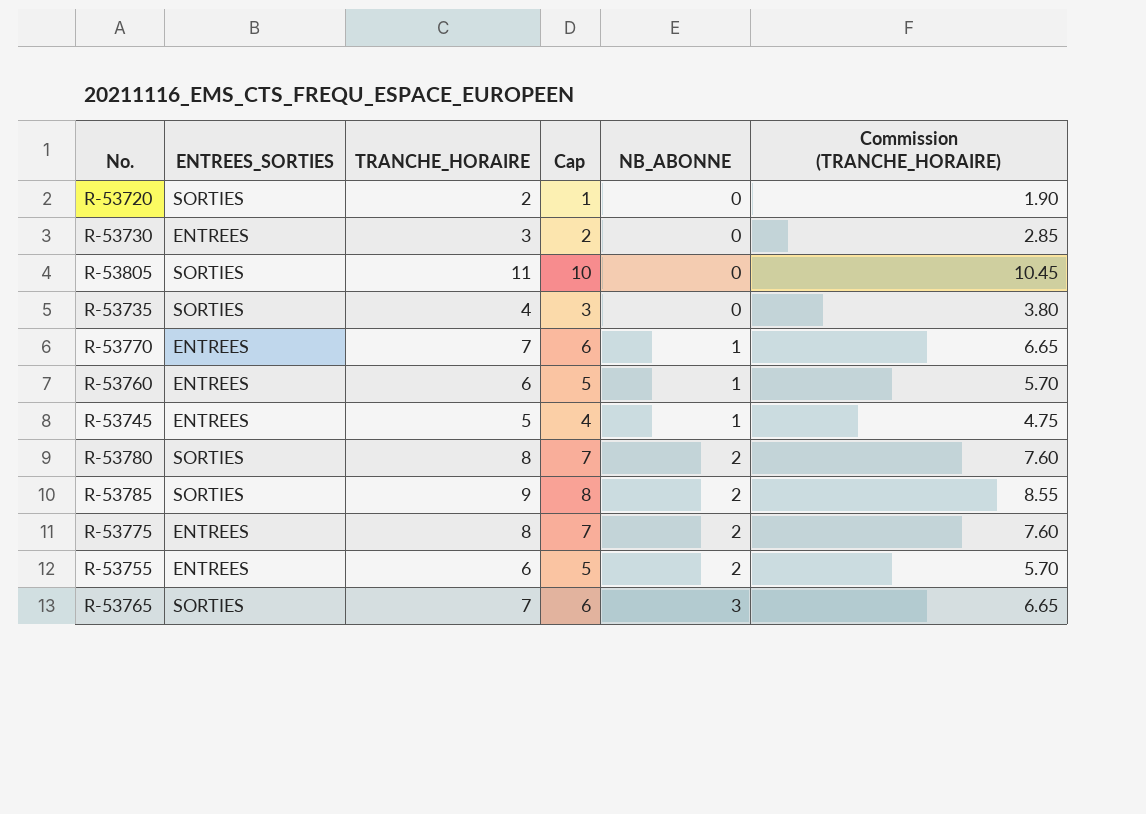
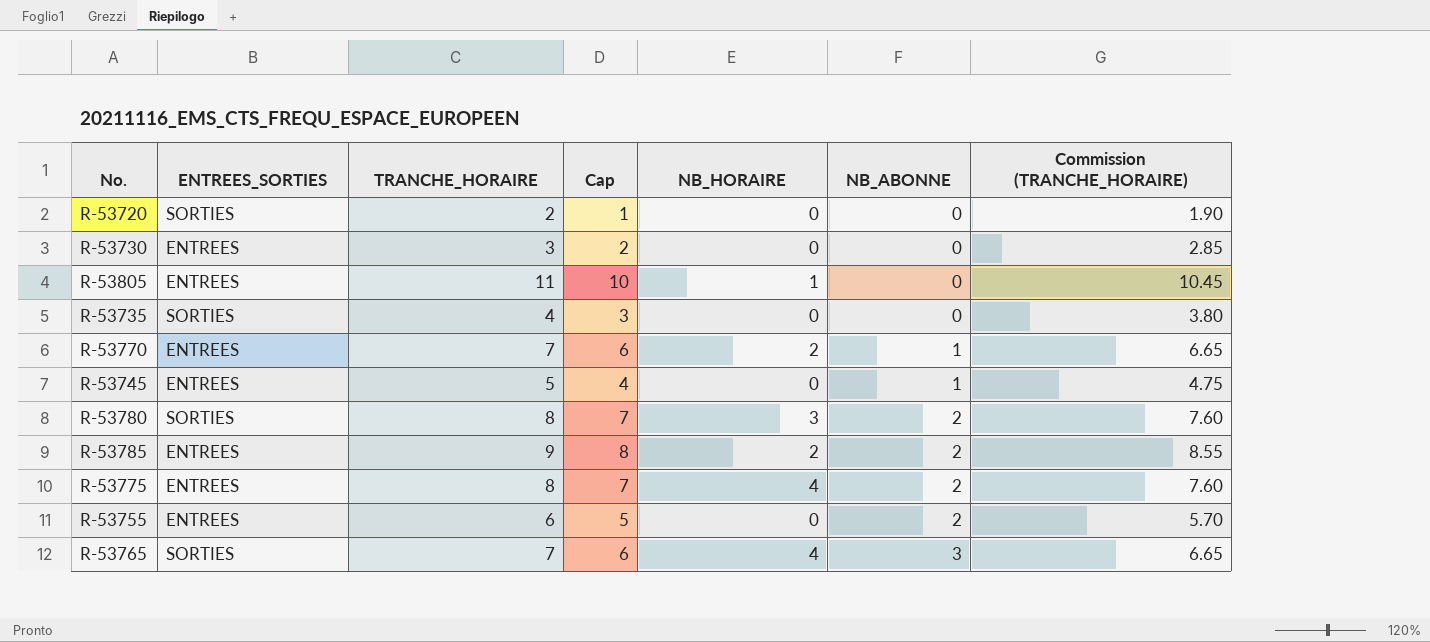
column NB_HORAIRE | position: none -> 5
row R-53760: ENTREES | 6 | 5 | 1 | 5.70 -> none
R-53805 | ENTREES_SORTIES: SORTIES -> ENTREES
R-53785 | ENTREES_SORTIES: SORTIES -> ENTREES

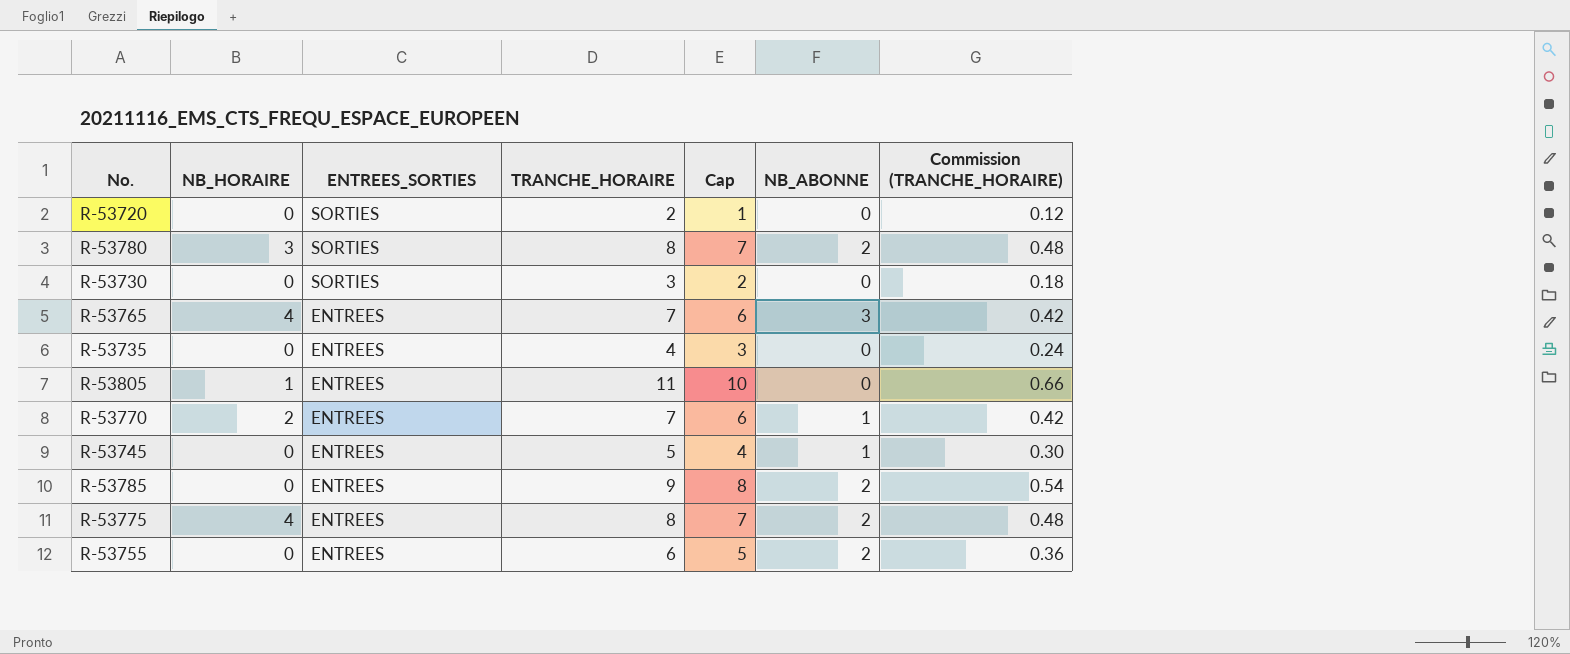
row order: NB_ABONNE ascending -> ENTREES_SORTIES descending
column NB_HORAIRE | position: 5 -> 2
column Commission (TRANCHE_HORAIRE) | formula: [TRANCHE_HORAIRE] * 0.95 -> [TRANCHE_HORAIRE] * 0.06
R-53730 | ENTREES_SORTIES: ENTREES -> SORTIES
R-53765 | ENTREES_SORTIES: SORTIES -> ENTREES
R-53735 | ENTREES_SORTIES: SORTIES -> ENTREES
R-53785 | NB_HORAIRE: 2 -> 0

